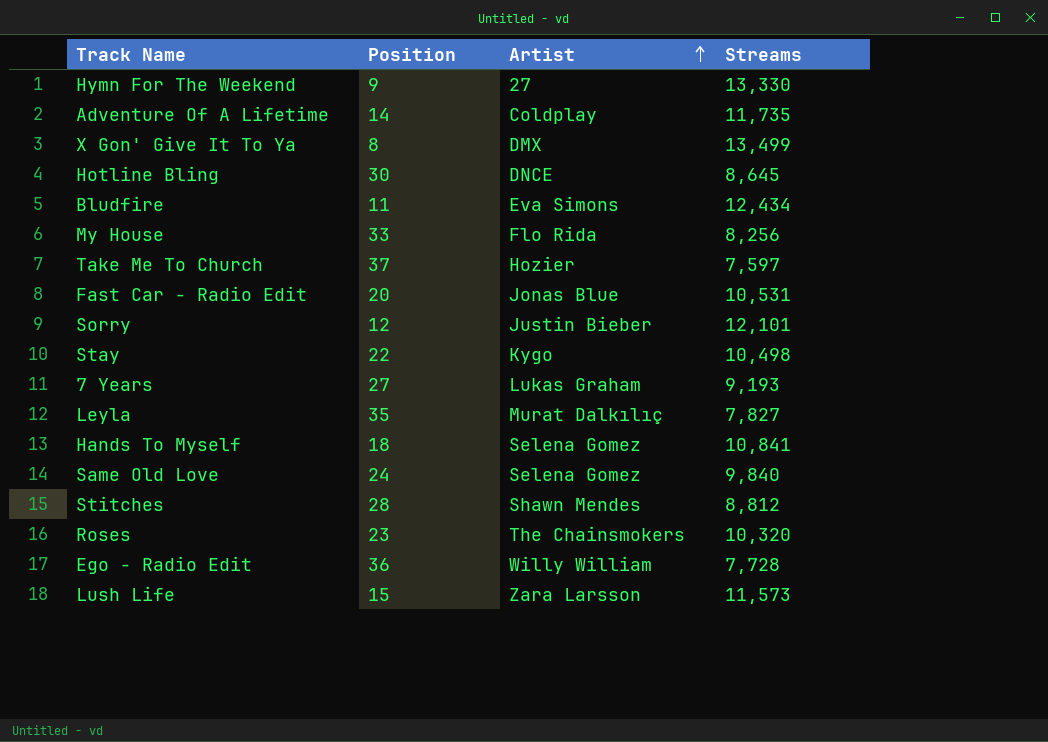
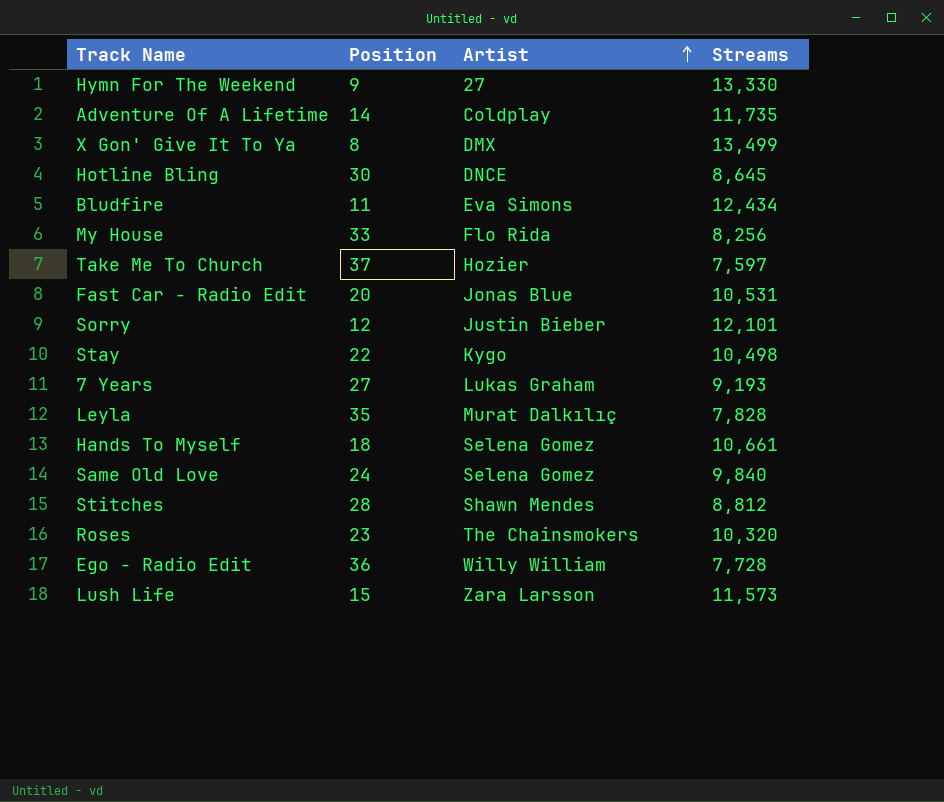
Leyla | Streams: 7,827 -> 7,828
Hands To Myself | Streams: 10,841 -> 10,661

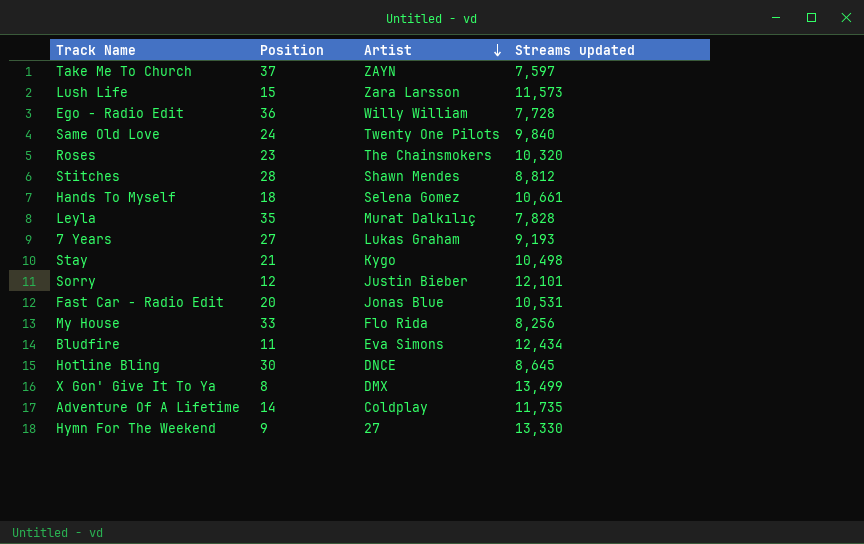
row order: Artist ascending -> Artist descending
column name: Streams -> Streams updated
Take Me To Church | Artist: Hozier -> ZAYN
Same Old Love | Artist: Selena Gomez -> Twenty One Pilots
Stay | Position: 22 -> 21

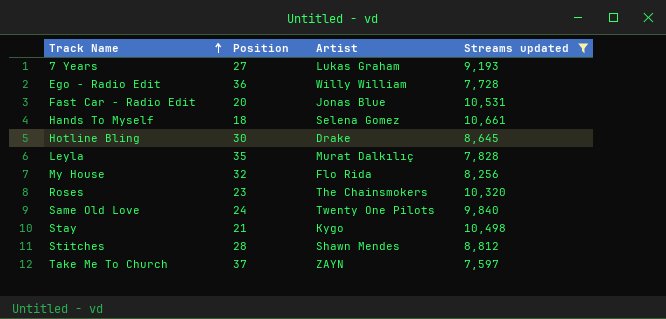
filter: none -> Streams updated <= 10,661
row order: Artist descending -> Track Name ascending
Hotline Bling | Artist: DNCE -> Drake
My House | Position: 33 -> 32

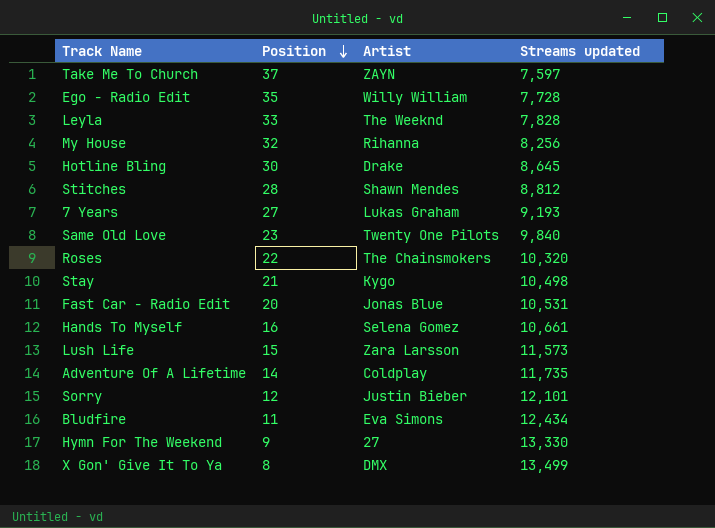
filter: Streams updated <= 10,661 -> none
row order: Track Name ascending -> Position descending
Ego - Radio Edit | Position: 36 -> 35
Leyla | Position: 35 -> 33
Leyla | Artist: Murat Dalkılıç -> The Weeknd
My House | Artist: Flo Rida -> Rihanna
Same Old Love | Position: 24 -> 23
Roses | Position: 23 -> 22
Hands To Myself | Position: 18 -> 16

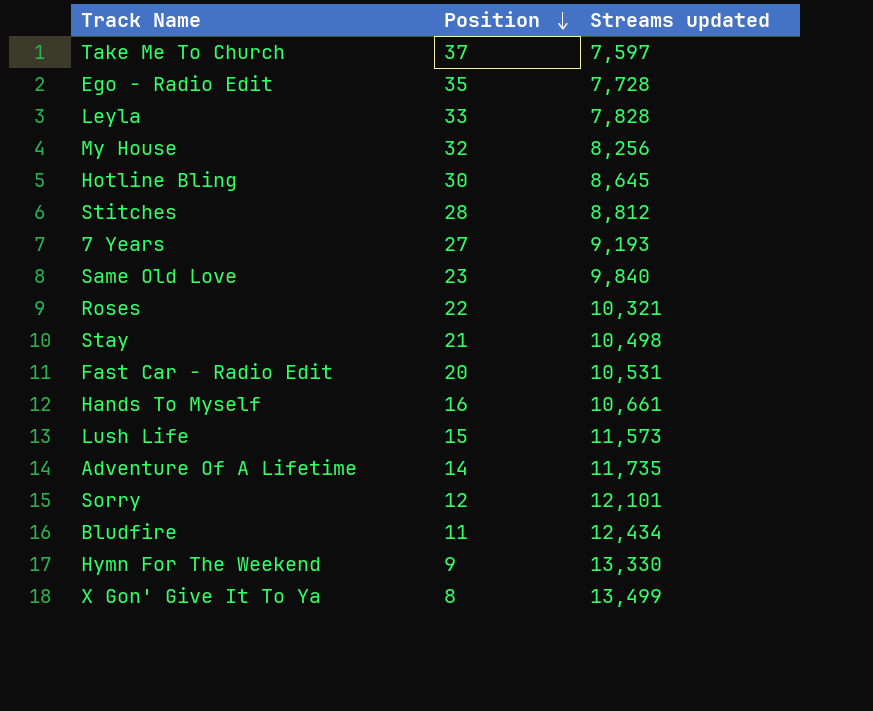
column Artist | position: 3 -> none
Roses | Streams updated: 10,320 -> 10,321

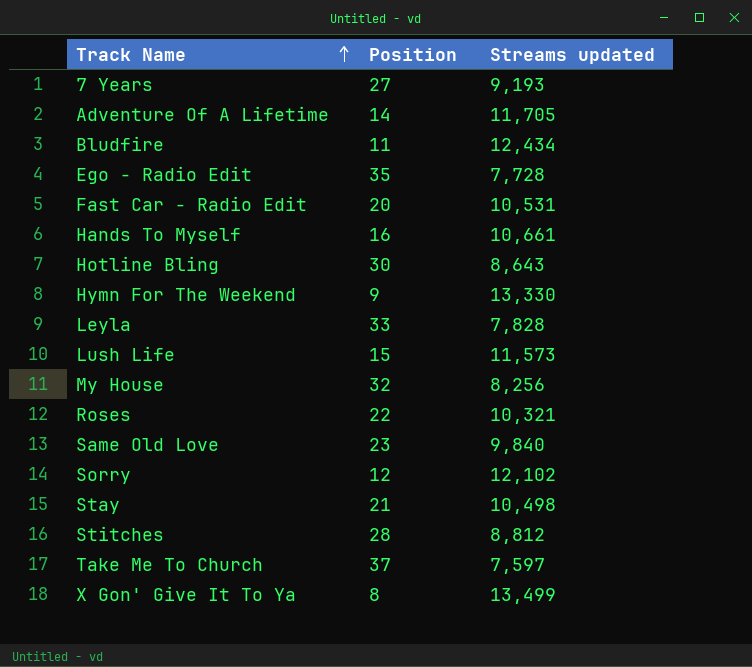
row order: Position descending -> Track Name ascending
Adventure Of A Lifetime | Streams updated: 11,735 -> 11,705
Hotline Bling | Streams updated: 8,645 -> 8,643
Sorry | Streams updated: 12,101 -> 12,102

